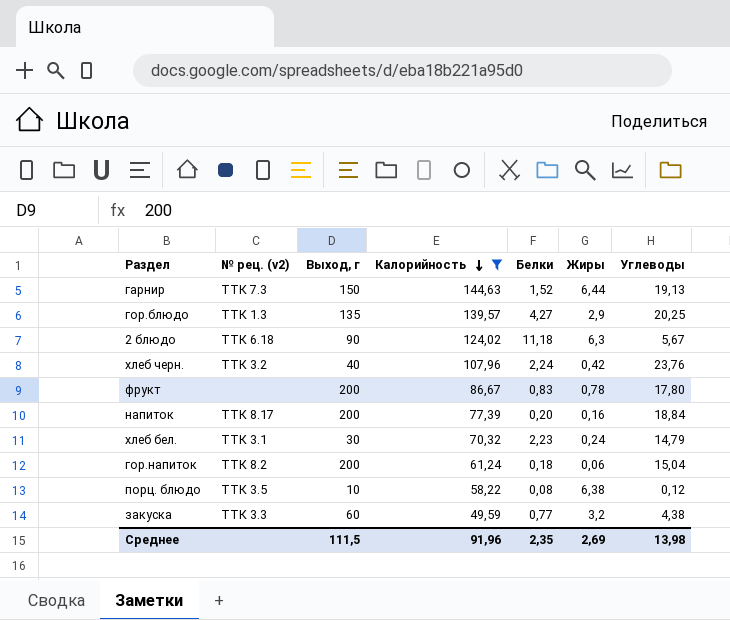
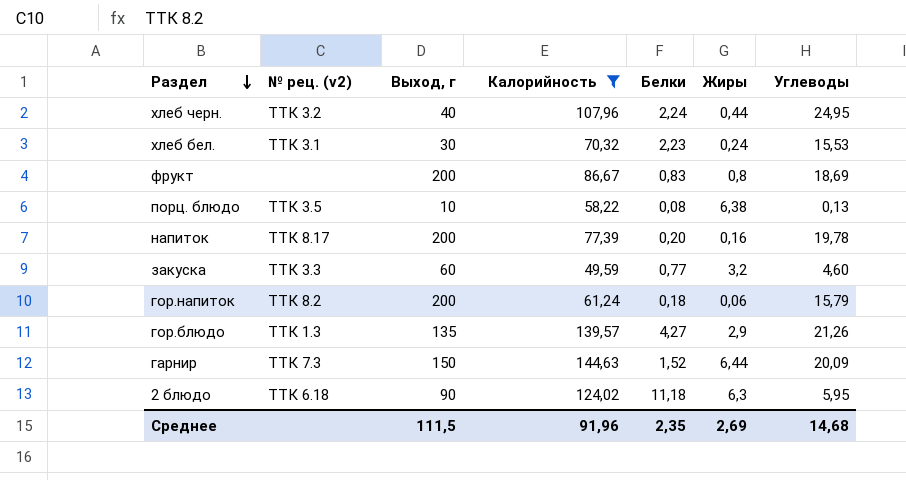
row order: Калорийность descending -> Раздел descending
хлеб черн. | Жиры: 0,42 -> 0,44
хлеб черн. | Углеводы: 23,76 -> 24,95
хлеб бел. | Углеводы: 14,79 -> 15,53
фрукт | Жиры: 0,78 -> 0,8
фрукт | Углеводы: 17,80 -> 18,69
порц. блюдо | Углеводы: 0,12 -> 0,13
напиток | Углеводы: 18,84 -> 19,78
закуска | Углеводы: 4,38 -> 4,60
гор.напиток | Углеводы: 15,04 -> 15,79
гор.блюдо | Углеводы: 20,25 -> 21,26
гарнир | Углеводы: 19,13 -> 20,09
2 блюдо | Углеводы: 5,67 -> 5,95
Среднее | Углеводы: 13,98 -> 14,68

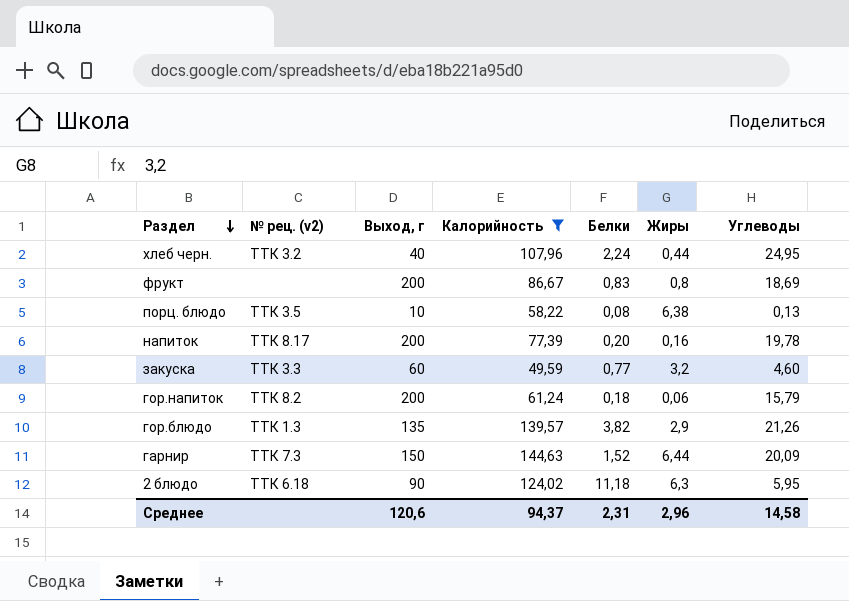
row хлеб бел.: ТТК 3.1 | 30 | 70,32 | 2,23 | 0,24 | 15,53 -> none
гор.блюдо | Белки: 4,27 -> 3,82
Среднее | Выход, г: 111,5 -> 120,6
Среднее | Калорийность: 91,96 -> 94,37
Среднее | Белки: 2,35 -> 2,31
Среднее | Жиры: 2,69 -> 2,96
Среднее | Углеводы: 14,68 -> 14,58

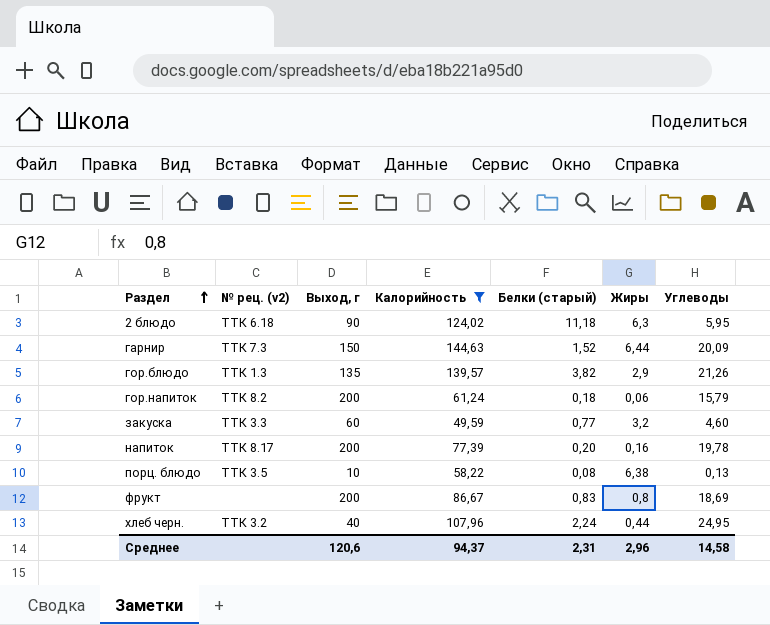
row order: Раздел descending -> Раздел ascending
column name: Белки -> Белки (старый)

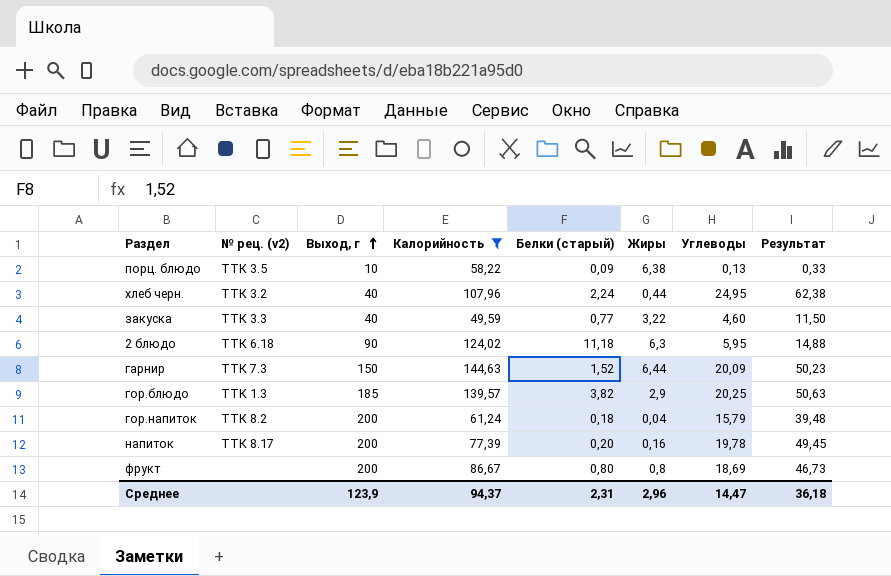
row order: Раздел ascending -> Выход, г ascending
column Результат | formula: none -> [Углеводы] * 2,5
порц. блюдо | Белки (старый): 0,08 -> 0,09
закуска | Выход, г: 60 -> 40
закуска | Жиры: 3,2 -> 3,22
гор.блюдо | Выход, г: 135 -> 185
гор.блюдо | Углеводы: 21,26 -> 20,25
гор.напиток | Жиры: 0,06 -> 0,04
фрукт | Белки (старый): 0,83 -> 0,80
Среднее | Выход, г: 120,6 -> 123,9
Среднее | Углеводы: 14,58 -> 14,47

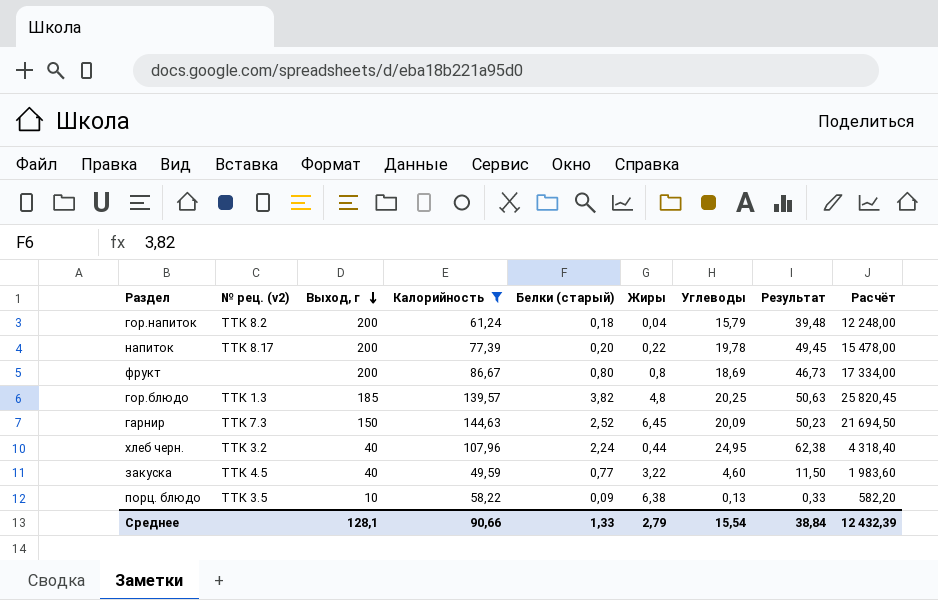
row order: Выход, г ascending -> Выход, г descending
column Расчёт | formula: none -> [Выход, г] * [Калорийность]
row 2 блюдо: ТТК 6.18 | 90 | 124,02 | 11,18 | 6,3 | 5,95 | 14,88 -> none
напиток | Жиры: 0,16 -> 0,22
гор.блюдо | Жиры: 2,9 -> 4,8
гарнир | Белки (старый): 1,52 -> 2,52
гарнир | Жиры: 6,44 -> 6,45
закуска | № рец. (v2): ТТК 3.3 -> ТТК 4.5
Среднее | Выход, г: 123,9 -> 128,1
Среднее | Калорийность: 94,37 -> 90,66
Среднее | Белки (старый): 2,31 -> 1,33
Среднее | Жиры: 2,96 -> 2,79
Среднее | Углеводы: 14,47 -> 15,54
Среднее | Результат: 36,18 -> 38,84

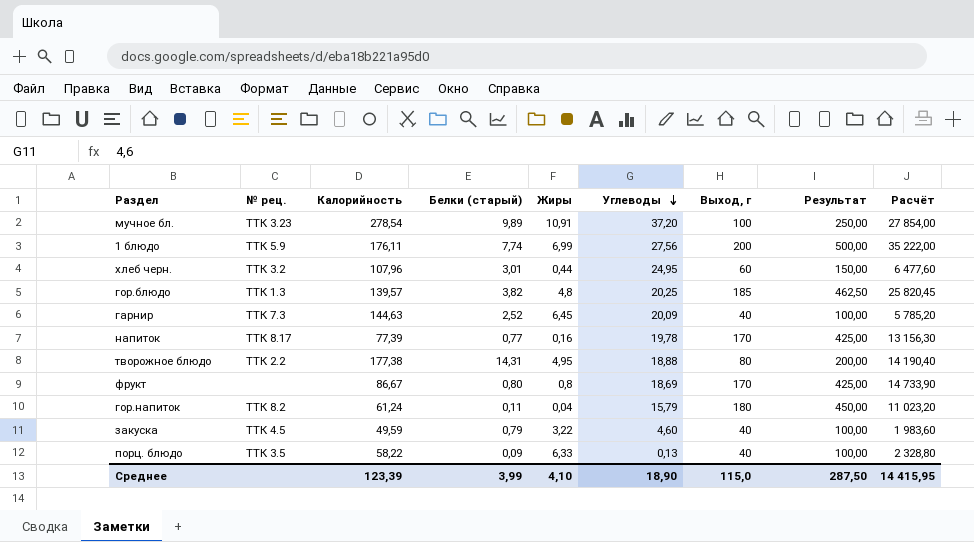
filter: Калорийность <= 144,63 -> none
row order: Выход, г descending -> Углеводы descending
column name: № рец. (v2) -> № рец.
column Выход, г | position: 3 -> 7
column Результат | formula: [Углеводы] * 2,5 -> [Выход, г] * 2,5
хлеб черн. | Белки (старый): 2,24 -> 3,01
хлеб черн. | Выход, г: 40 -> 60
хлеб черн. | Расчёт: 4 318,40 -> 6 477,60
гарнир | Выход, г: 150 -> 40
гарнир | Расчёт: 21 694,50 -> 5 785,20
напиток | Белки (старый): 0,20 -> 0,77
напиток | Жиры: 0,22 -> 0,16
напиток | Выход, г: 200 -> 170
напиток | Расчёт: 15 478,00 -> 13 156,30
фрукт | Выход, г: 200 -> 170
фрукт | Расчёт: 17 334,00 -> 14 733,90
гор.напиток | Белки (старый): 0,18 -> 0,11
гор.напиток | Выход, г: 200 -> 180
гор.напиток | Расчёт: 12 248,00 -> 11 023,20
закуска | Белки (старый): 0,77 -> 0,79
порц. блюдо | Жиры: 6,38 -> 6,33
порц. блюдо | Выход, г: 10 -> 40
порц. блюдо | Расчёт: 582,20 -> 2 328,80
Среднее | Калорийность: 90,66 -> 123,39
Среднее | Белки (старый): 1,33 -> 3,99
Среднее | Жиры: 2,79 -> 4,10
Среднее | Углеводы: 15,54 -> 18,90
Среднее | Выход, г: 128,1 -> 115,0
Среднее | Результат: 38,84 -> 287,50
Среднее | Расчёт: 12 432,39 -> 14 415,95

